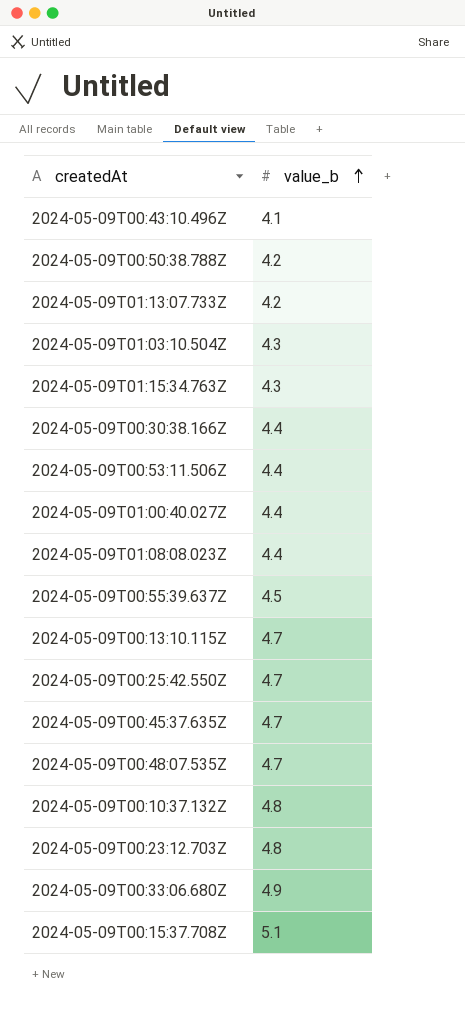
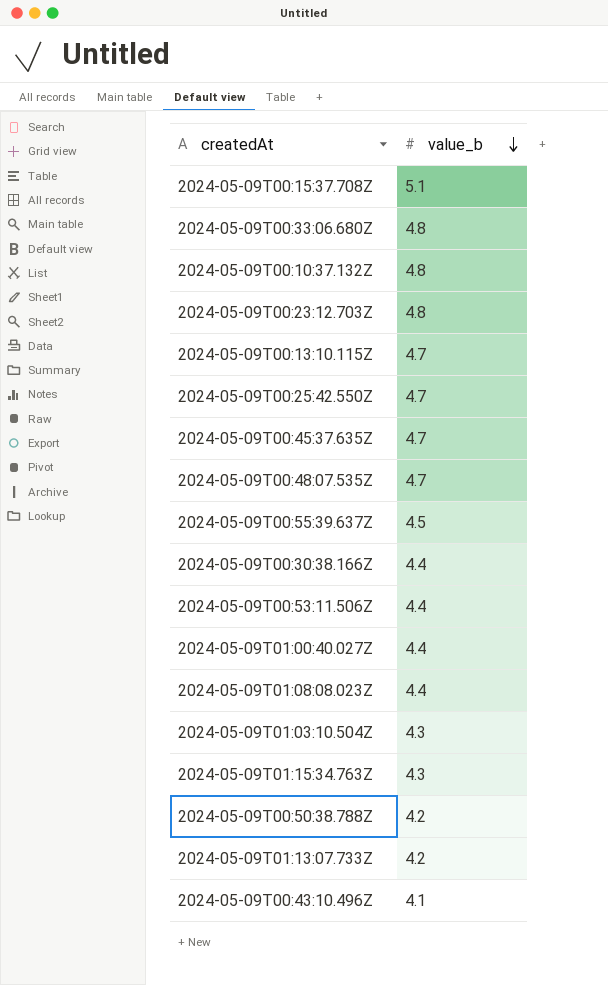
row order: value_b ascending -> value_b descending
2024-05-09T00:33:06.680Z | value_b: 4.9 -> 4.8

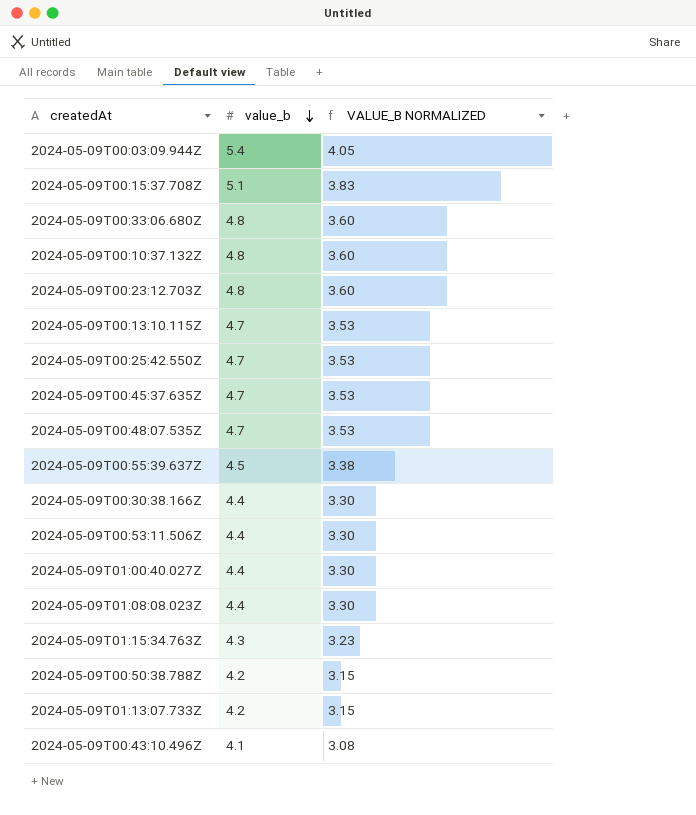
column VALUE_B NORMALIZED | formula: none -> [value_b] * 0.75
row 2024-05-09T01:03:10.504Z: 4.3 -> none
row 2024-05-09T00:03:09.944Z: none -> 5.4 | 4.05

